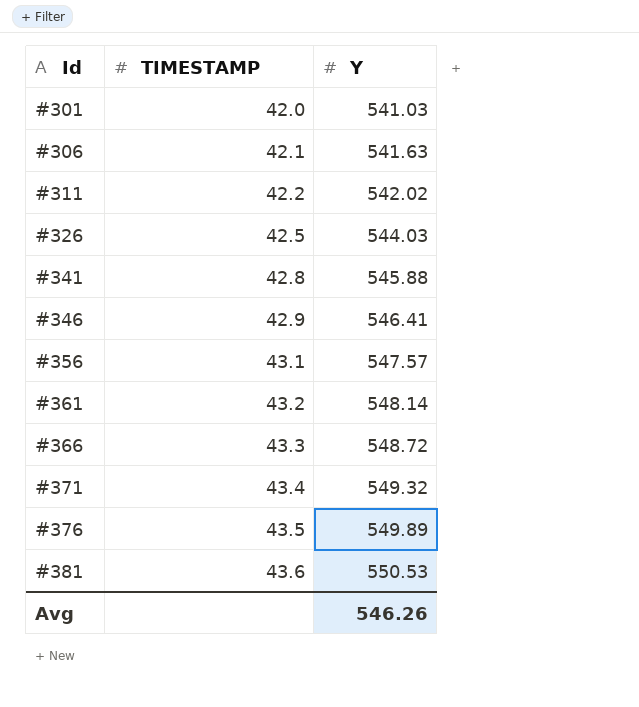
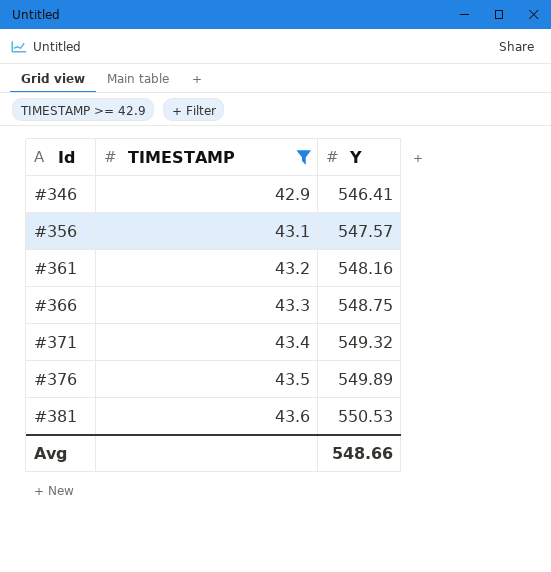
filter: none -> TIMESTAMP >= 42.9
#361 | Y: 548.14 -> 548.16
#366 | Y: 548.72 -> 548.75
Avg | Y: 546.26 -> 548.66

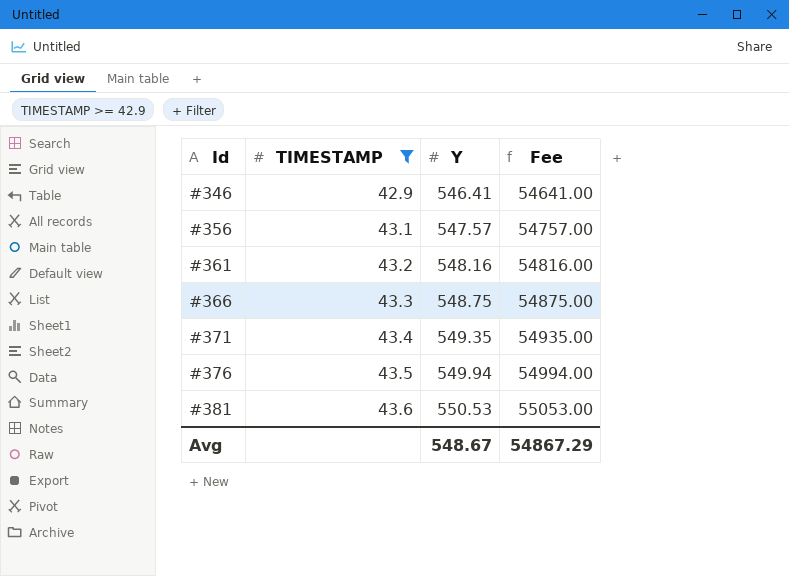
column Fee | formula: none -> [Y] * 100
#371 | Y: 549.32 -> 549.35
#376 | Y: 549.89 -> 549.94
Avg | Y: 548.66 -> 548.67

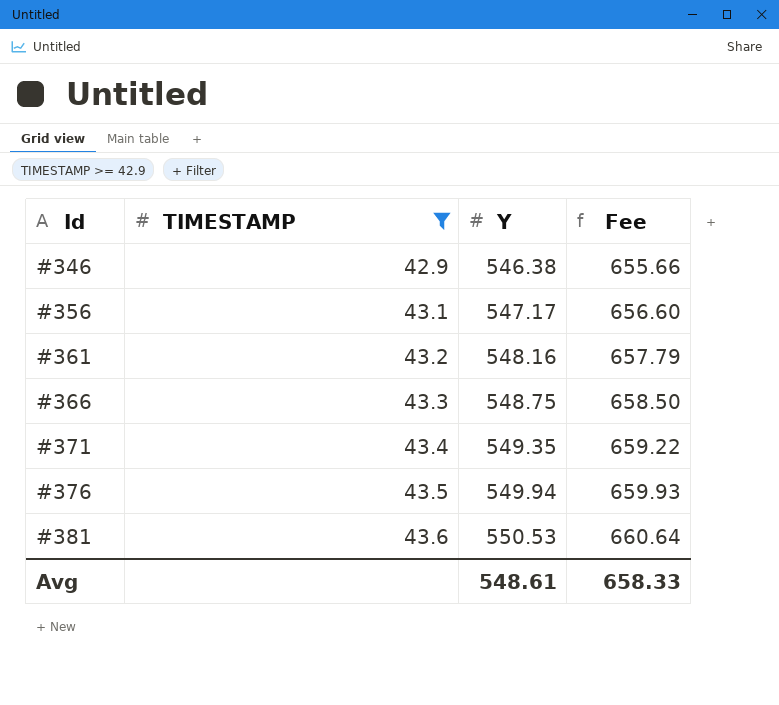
column Fee | formula: [Y] * 100 -> [Y] * 1.2
#346 | Y: 546.41 -> 546.38
#356 | Y: 547.57 -> 547.17
Avg | Y: 548.67 -> 548.61
Avg | Fee: 54867.29 -> 658.33

